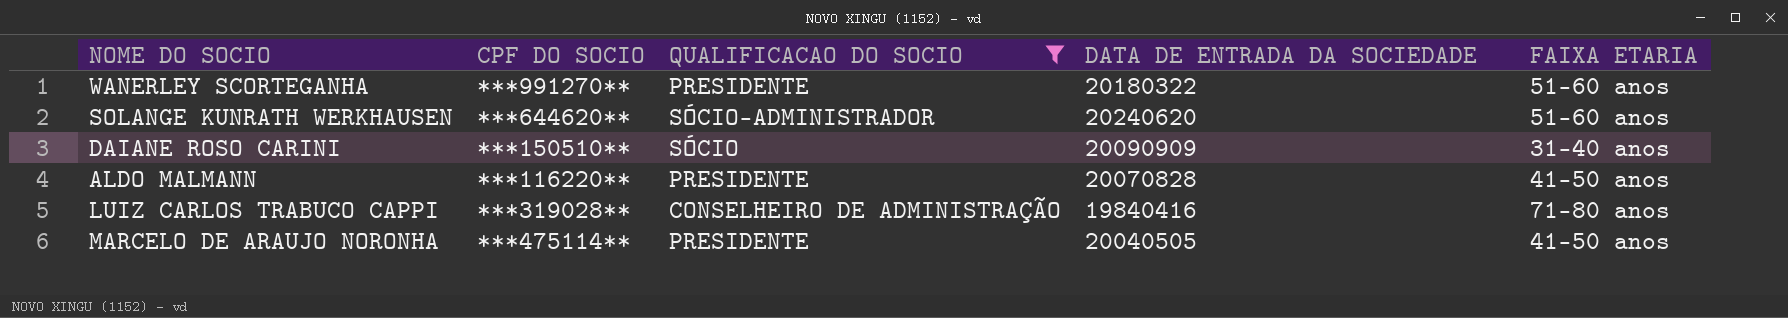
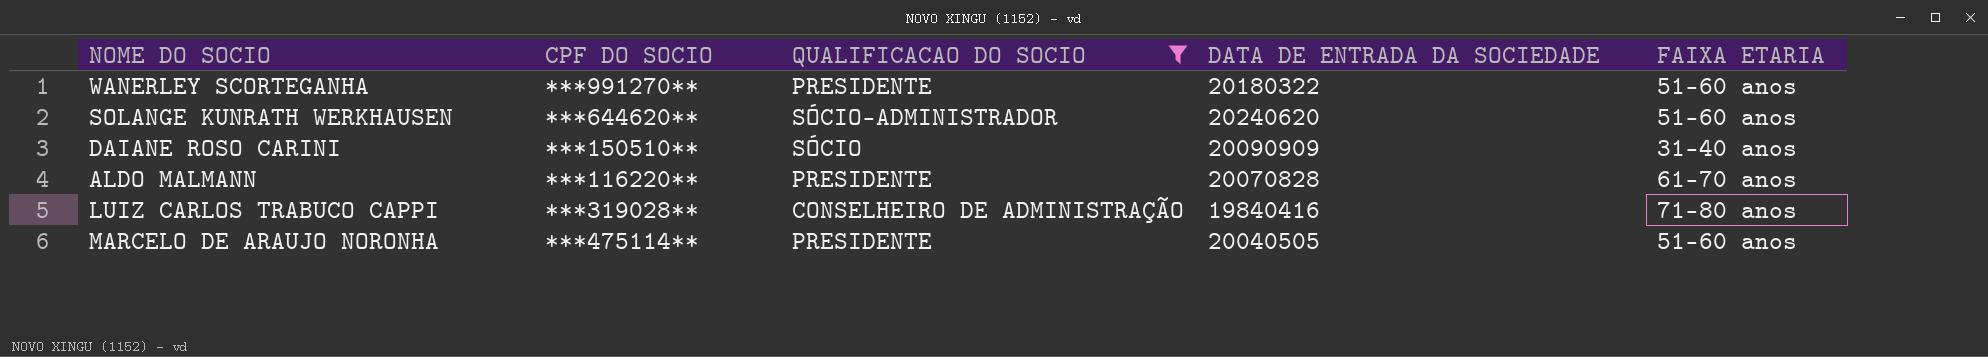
ALDO MALMANN | FAIXA ETARIA: 41-50 anos -> 61-70 anos
MARCELO DE ARAUJO NORONHA | FAIXA ETARIA: 41-50 anos -> 51-60 anos

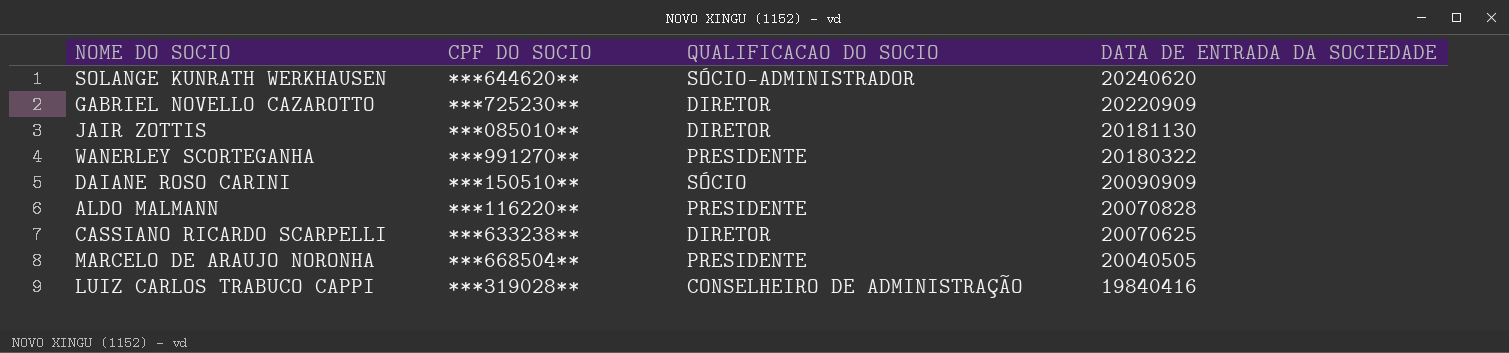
filter: QUALIFICACAO DO SOCIO != DIRETOR -> none
row order: none -> DATA DE ENTRADA DA SOCIEDADE descending
column FAIXA ETARIA | position: 5 -> none
MARCELO DE ARAUJO NORONHA | CPF DO SOCIO: ***475114** -> ***668504**

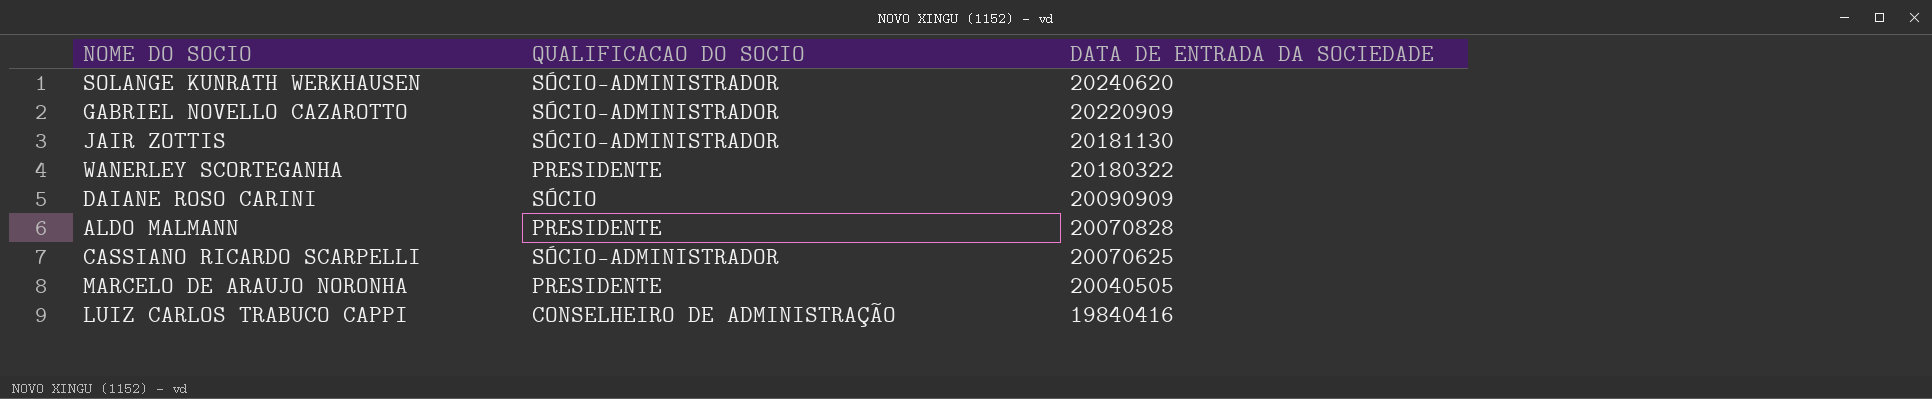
column CPF DO SOCIO | position: 2 -> none
GABRIEL NOVELLO CAZAROTTO | QUALIFICACAO DO SOCIO: DIRETOR -> SÓCIO-ADMINISTRADOR
JAIR ZOTTIS | QUALIFICACAO DO SOCIO: DIRETOR -> SÓCIO-ADMINISTRADOR
CASSIANO RICARDO SCARPELLI | QUALIFICACAO DO SOCIO: DIRETOR -> SÓCIO-ADMINISTRADOR

